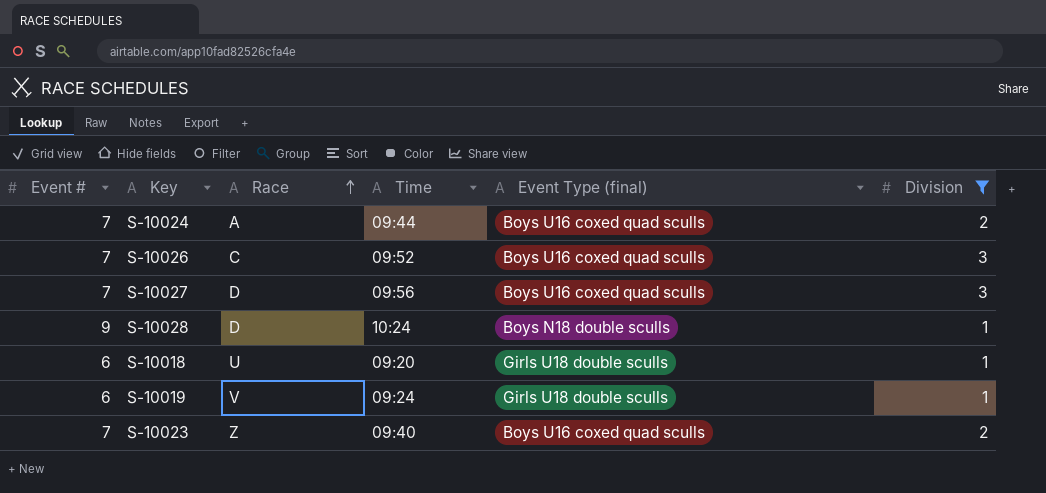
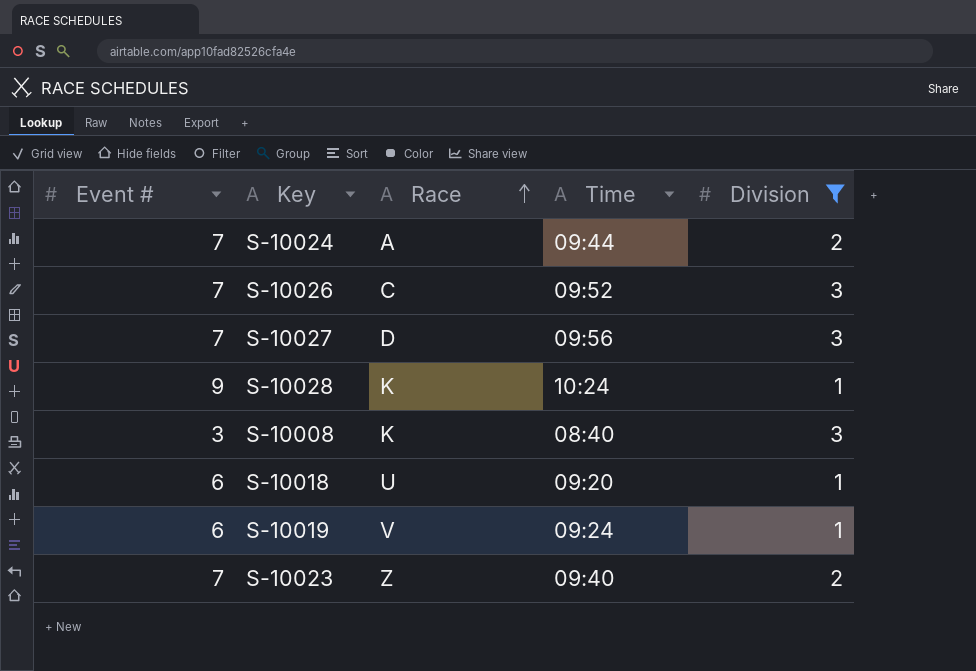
column Event Type (final) | position: 5 -> none
S-10028 | Race: D -> K
row S-10008: none -> 3 | K | 08:40 | 3

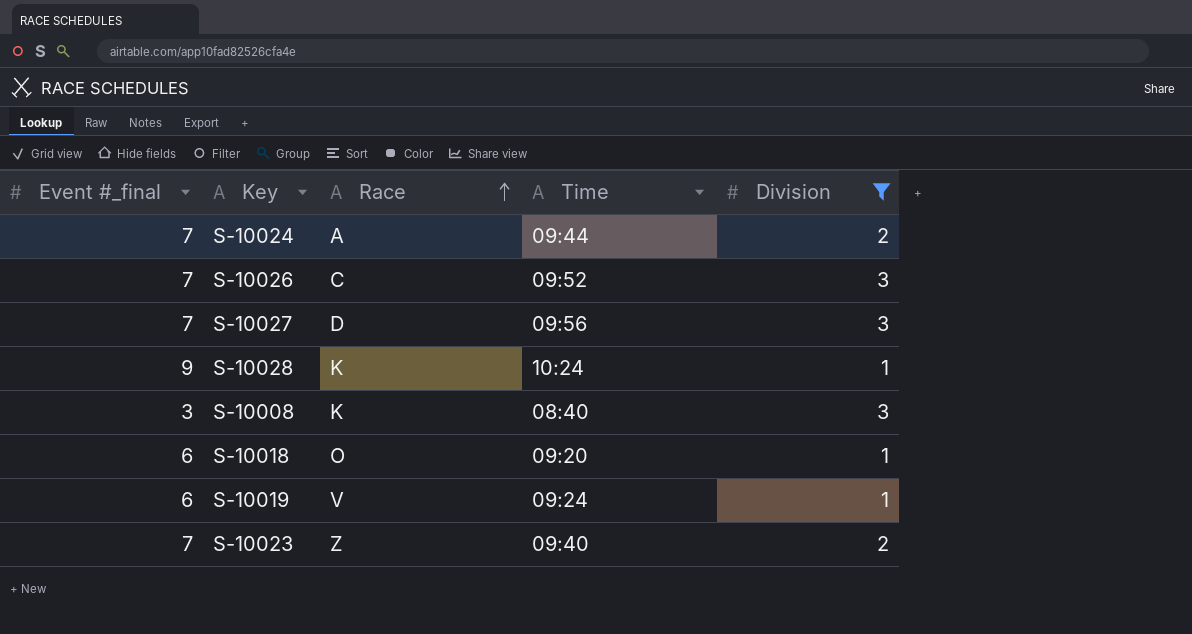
column name: Event # -> Event #_final
S-10018 | Race: U -> O

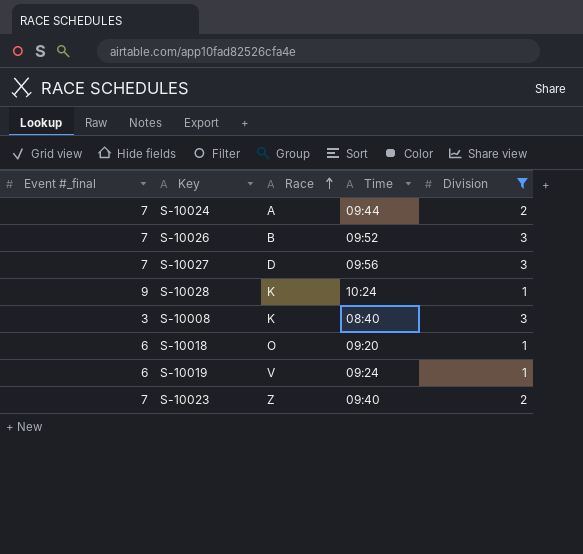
S-10026 | Race: C -> B

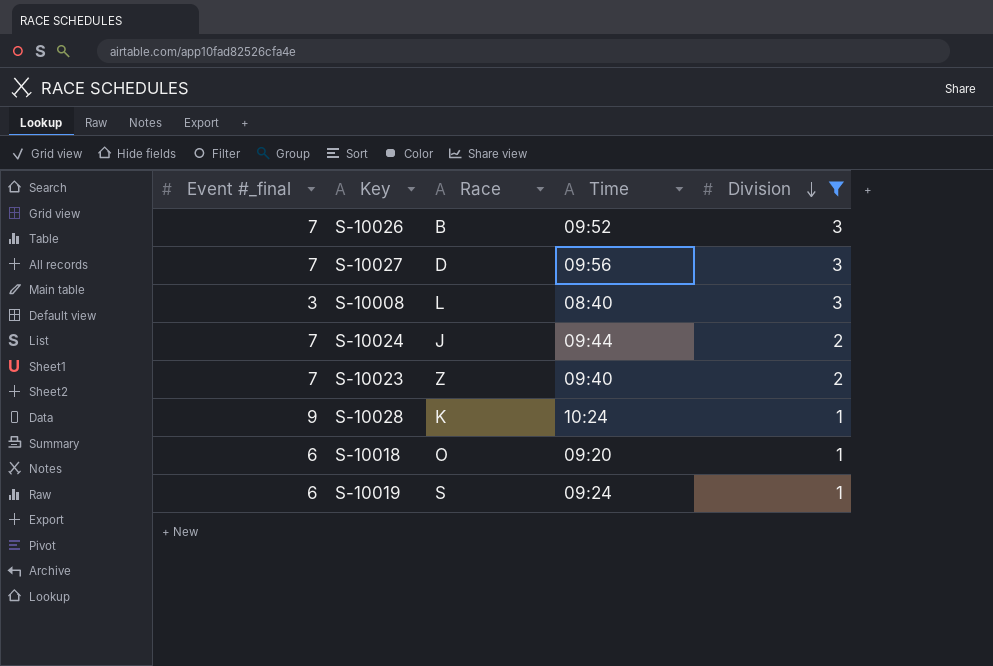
row order: Race ascending -> Division descending
S-10008 | Race: K -> L
S-10024 | Race: A -> J
S-10019 | Race: V -> S

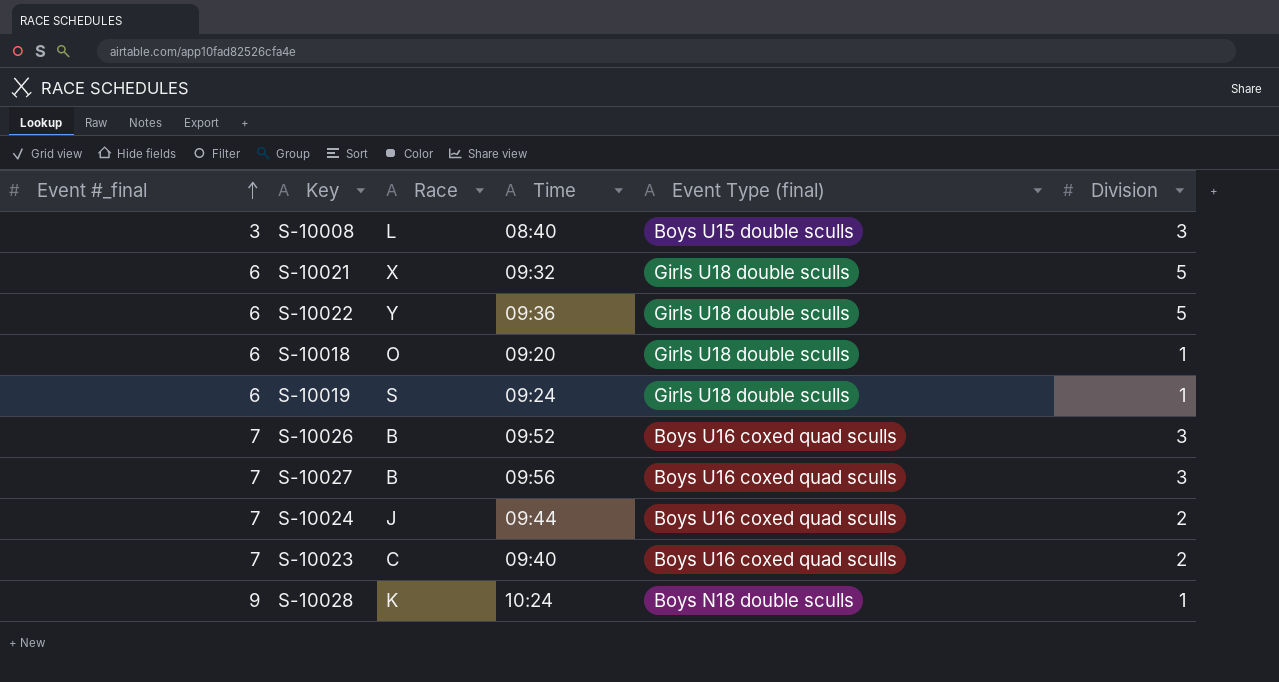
filter: Division != 5 -> none
row order: Division descending -> Event #_final ascending
column Event Type (final) | position: none -> 5
S-10027 | Race: D -> B
S-10023 | Race: Z -> C

